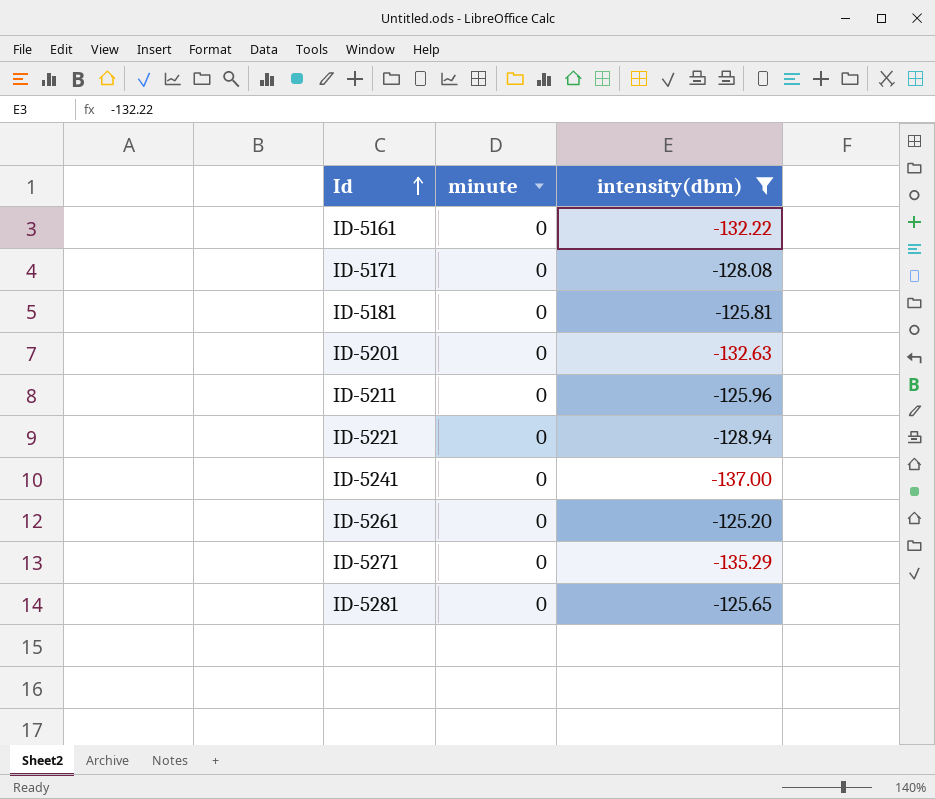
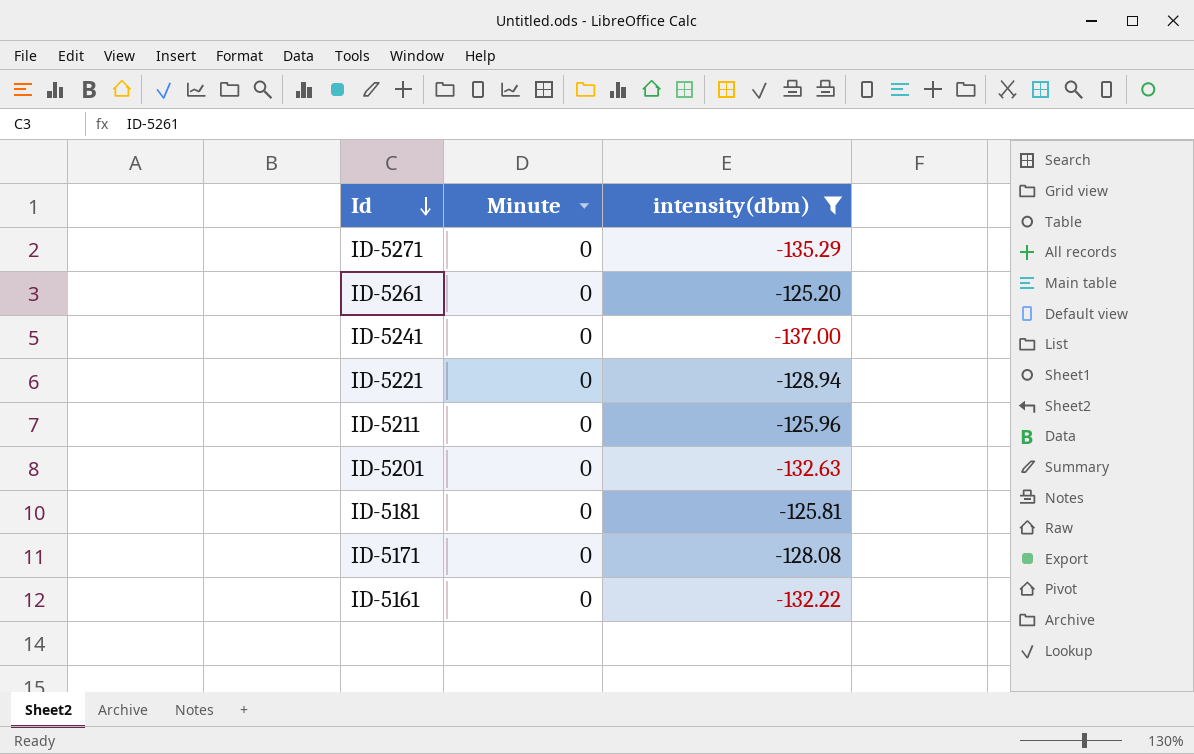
row order: Id ascending -> Id descending
column name: minute -> Minute
row ID-5281: 0 | -125.65 -> none

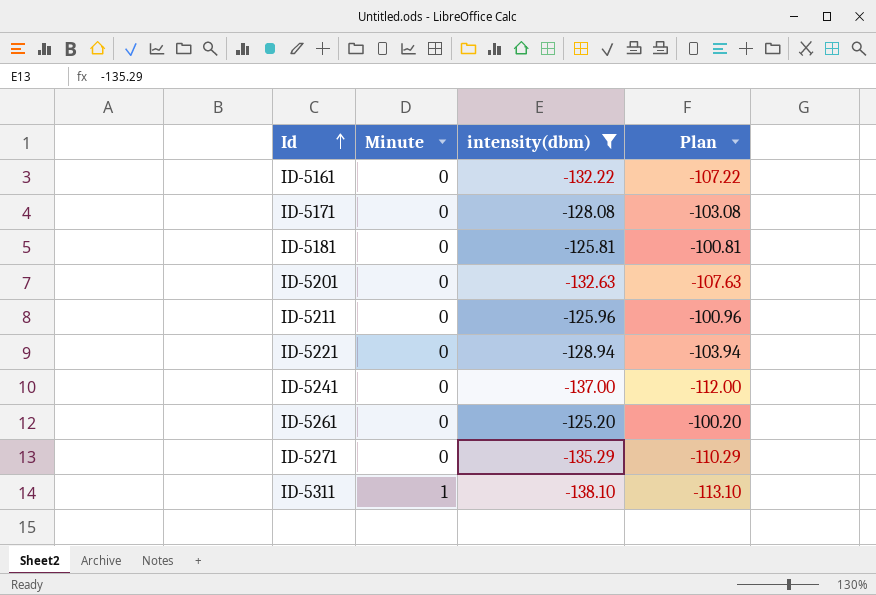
row order: Id descending -> Id ascending
column Plan | formula: none -> [intensity(dbm)] + 25
row ID-5311: none -> 1 | -138.10 | -113.10

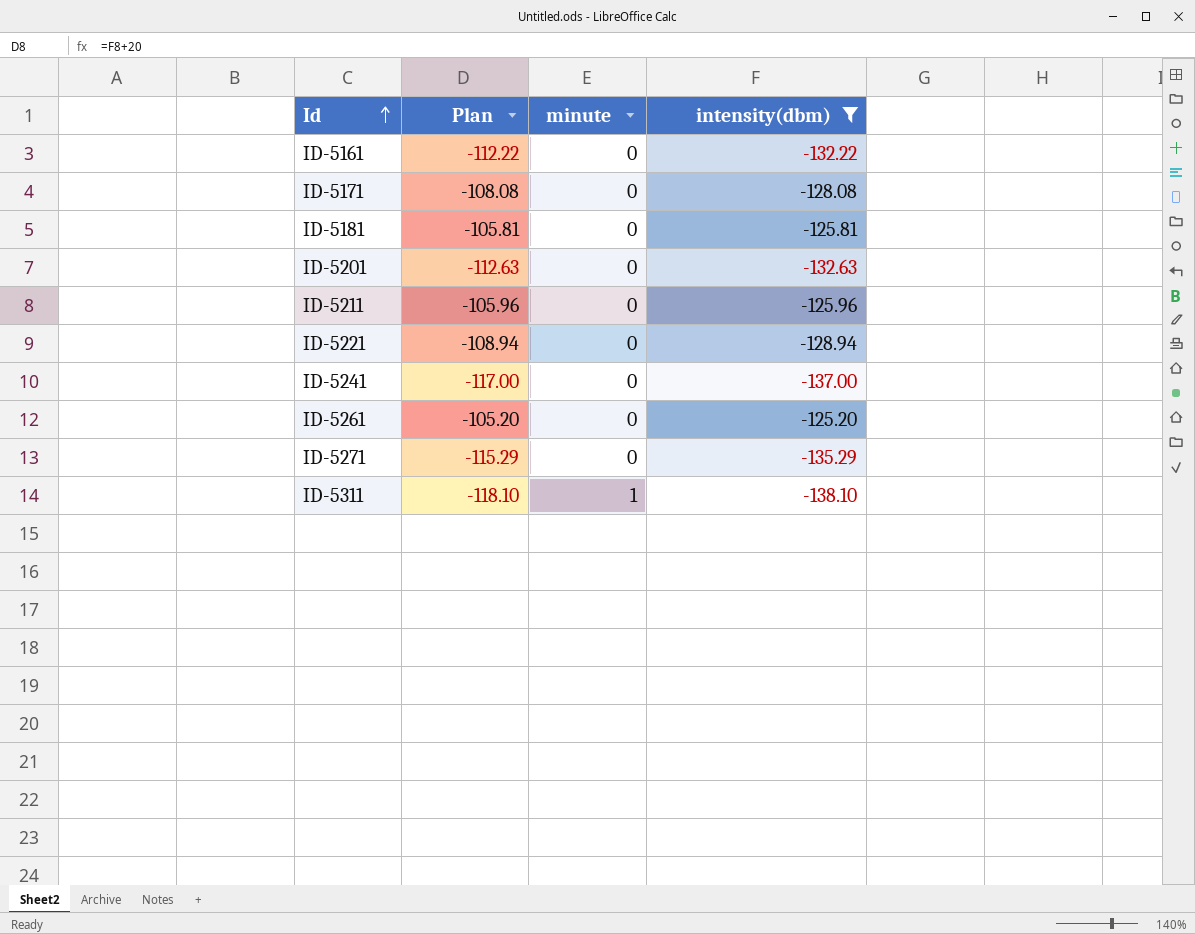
column Plan | formula: [intensity(dbm)] + 25 -> [intensity(dbm)] + 20
column Plan | position: 4 -> 2
column name: Minute -> minute

